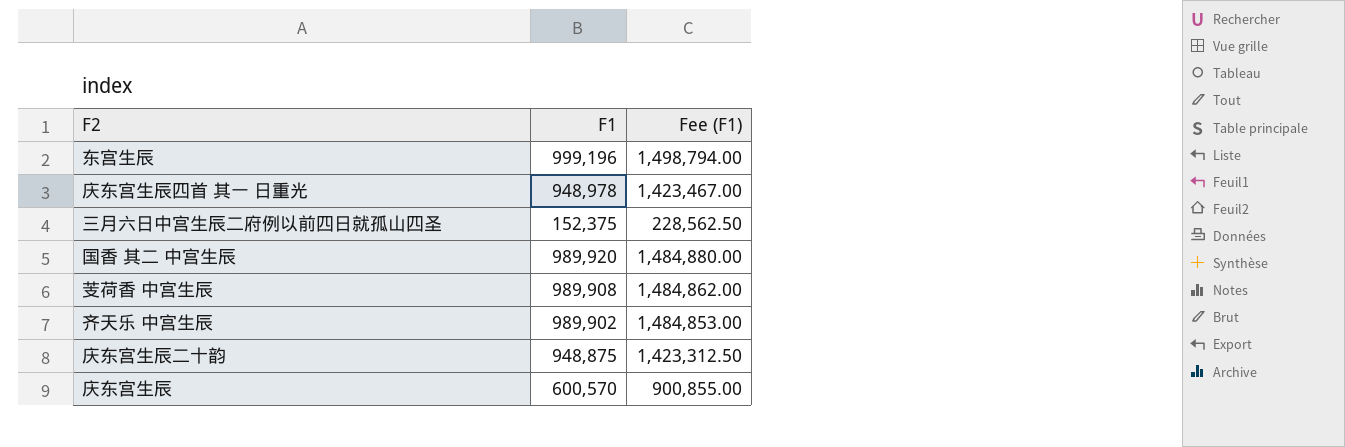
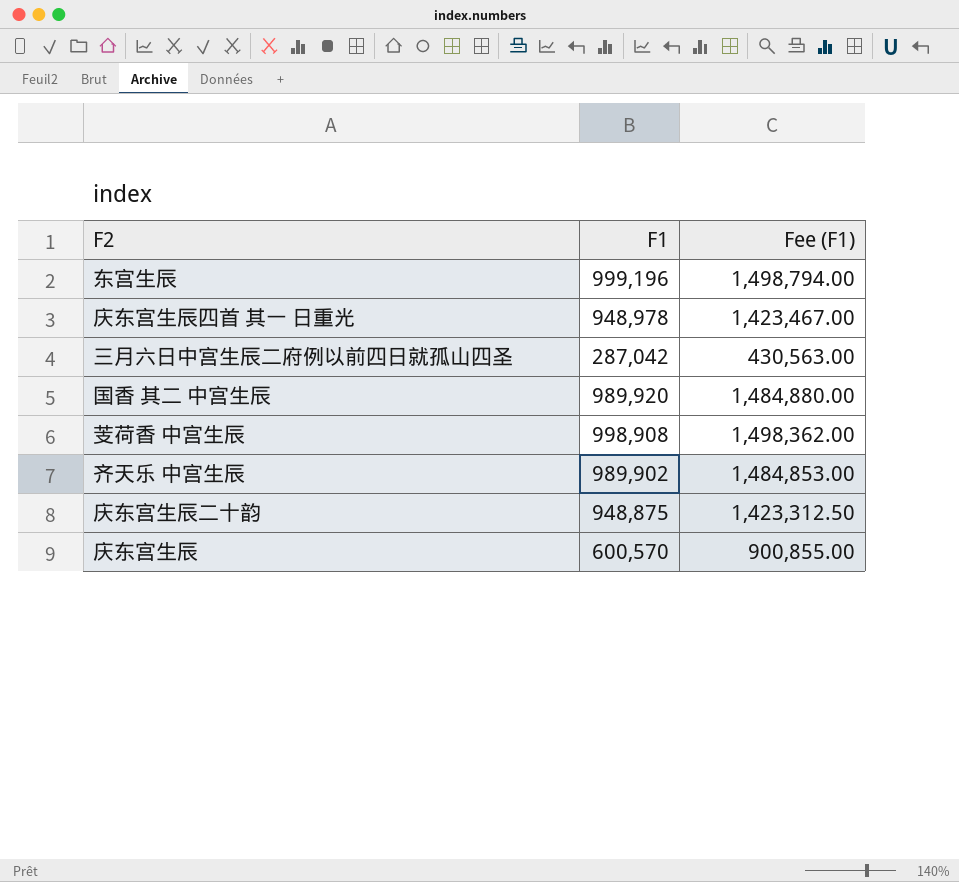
三月六日中宫生辰二府例以前四日就孤山四圣 | F1: 152,375 -> 287,042
三月六日中宫生辰二府例以前四日就孤山四圣 | Fee (F1): 228,562.50 -> 430,563.00
芰荷香 中宫生辰 | F1: 989,908 -> 998,908
芰荷香 中宫生辰 | Fee (F1): 1,484,862.00 -> 1,498,362.00

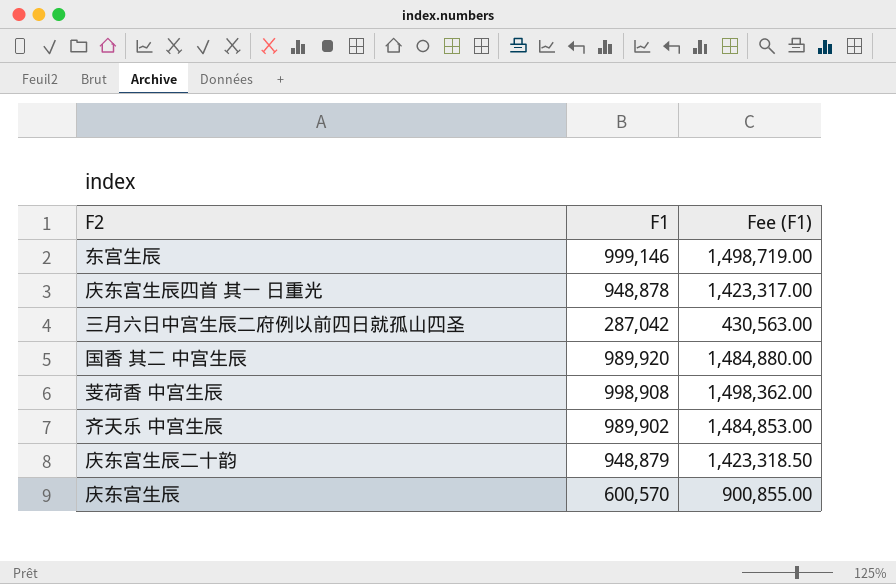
东宫生辰 | F1: 999,196 -> 999,146
东宫生辰 | Fee (F1): 1,498,794.00 -> 1,498,719.00
庆东宫生辰四首 其一 日重光 | F1: 948,978 -> 948,878
庆东宫生辰四首 其一 日重光 | Fee (F1): 1,423,467.00 -> 1,423,317.00
庆东宫生辰二十韵 | F1: 948,875 -> 948,879
庆东宫生辰二十韵 | Fee (F1): 1,423,312.50 -> 1,423,318.50

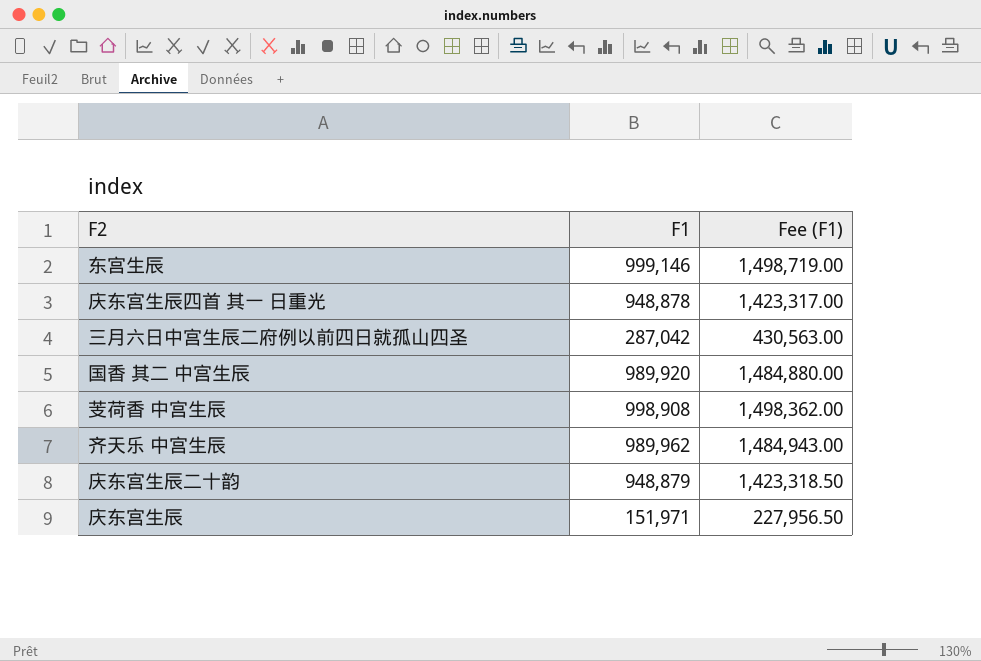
齐天乐 中宫生辰 | F1: 989,902 -> 989,962
齐天乐 中宫生辰 | Fee (F1): 1,484,853.00 -> 1,484,943.00
庆东宫生辰 | F1: 600,570 -> 151,971
庆东宫生辰 | Fee (F1): 900,855.00 -> 227,956.50

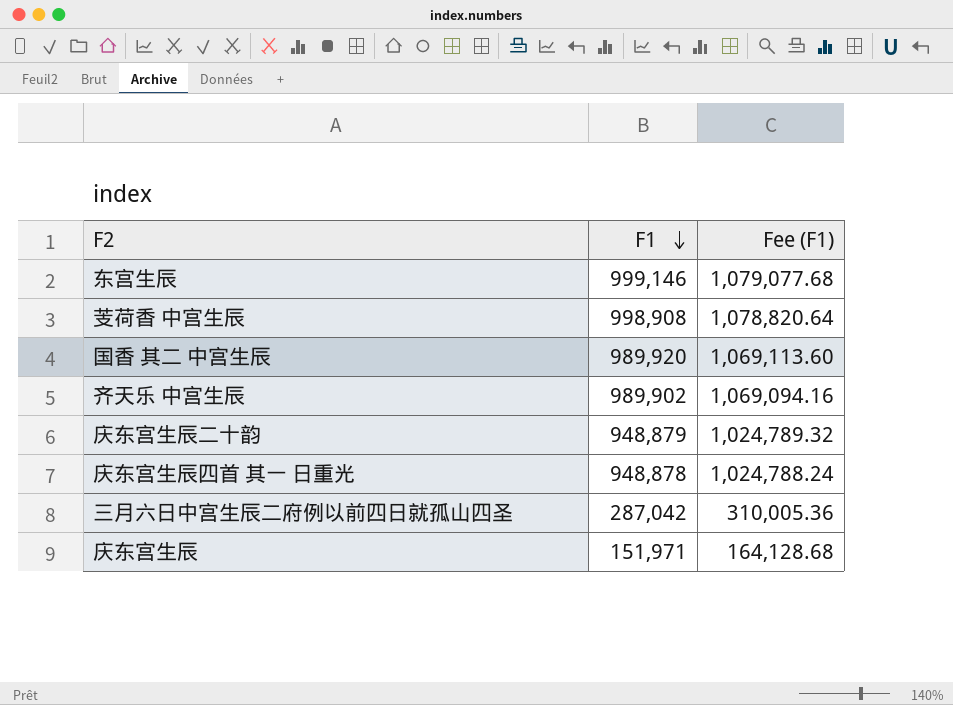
row order: none -> F1 descending
column Fee (F1) | formula: [F1] * 1.5 -> [F1] * 1.08
齐天乐 中宫生辰 | F1: 989,962 -> 989,902

